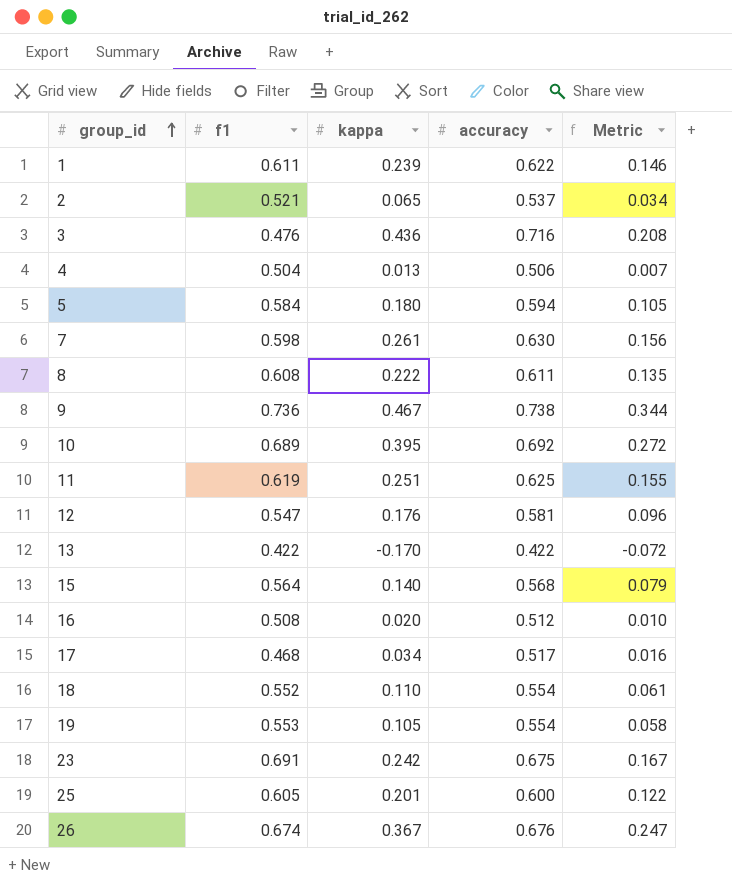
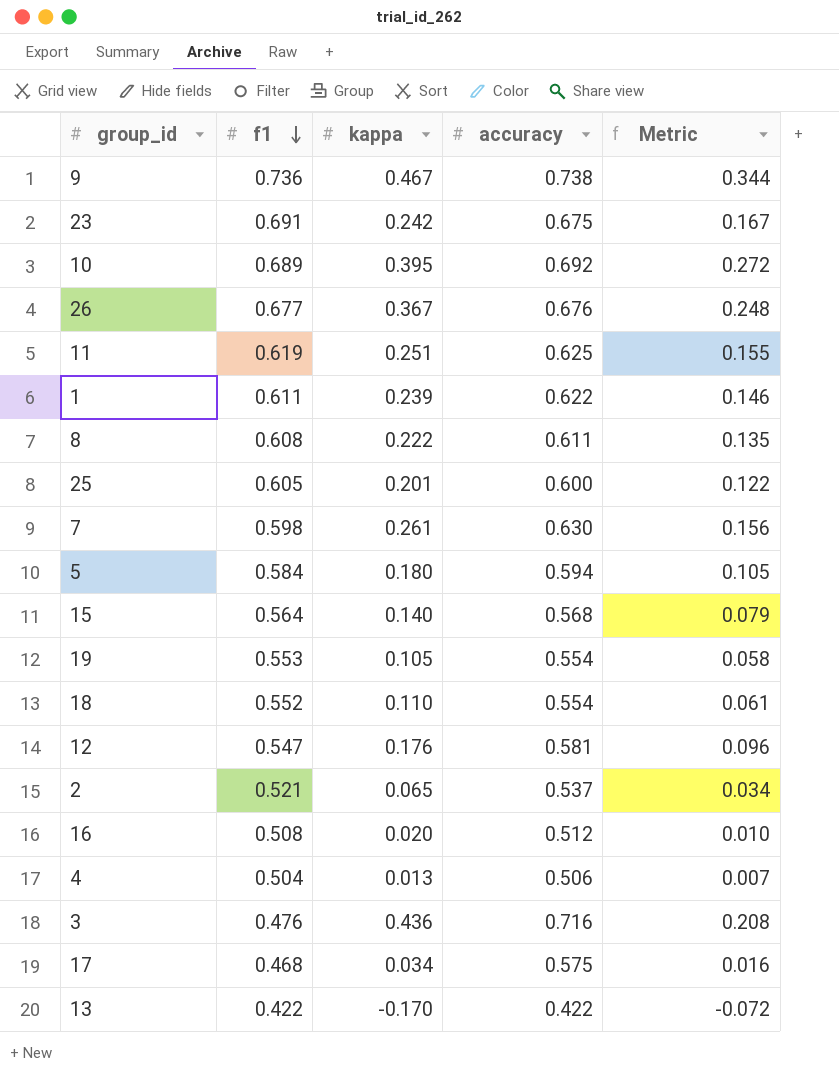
row order: group_id ascending -> f1 descending
26 | f1: 0.674 -> 0.677
26 | Metric: 0.247 -> 0.248
17 | accuracy: 0.517 -> 0.575

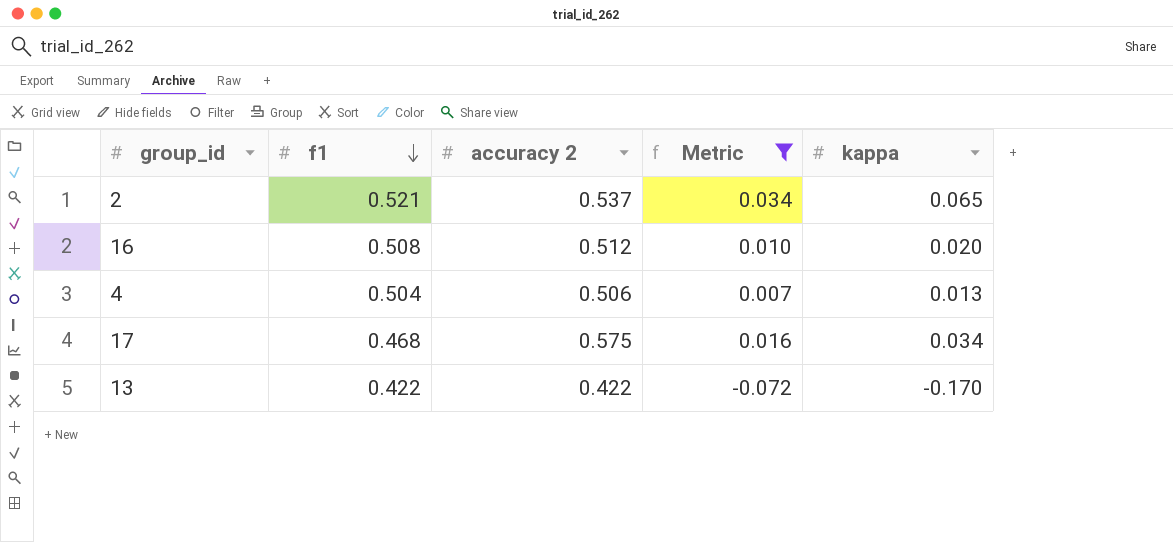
filter: none -> Metric <= 0.034
column name: accuracy -> accuracy 2
column kappa | position: 3 -> 5

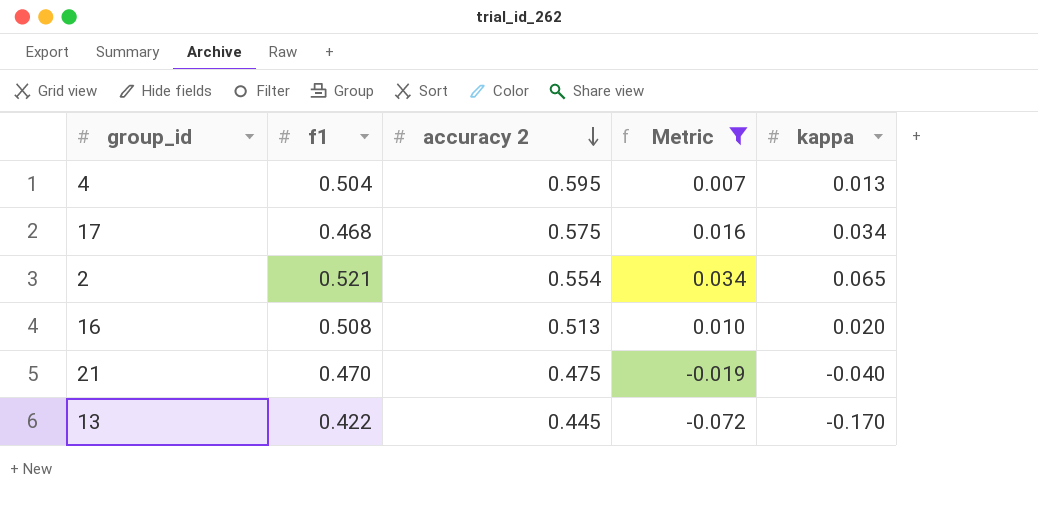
row order: f1 descending -> accuracy 2 descending
4 | accuracy 2: 0.506 -> 0.595
2 | accuracy 2: 0.537 -> 0.554
16 | accuracy 2: 0.512 -> 0.513
row 21: none -> 0.470 | 0.475 | -0.019 | -0.040
13 | accuracy 2: 0.422 -> 0.445

